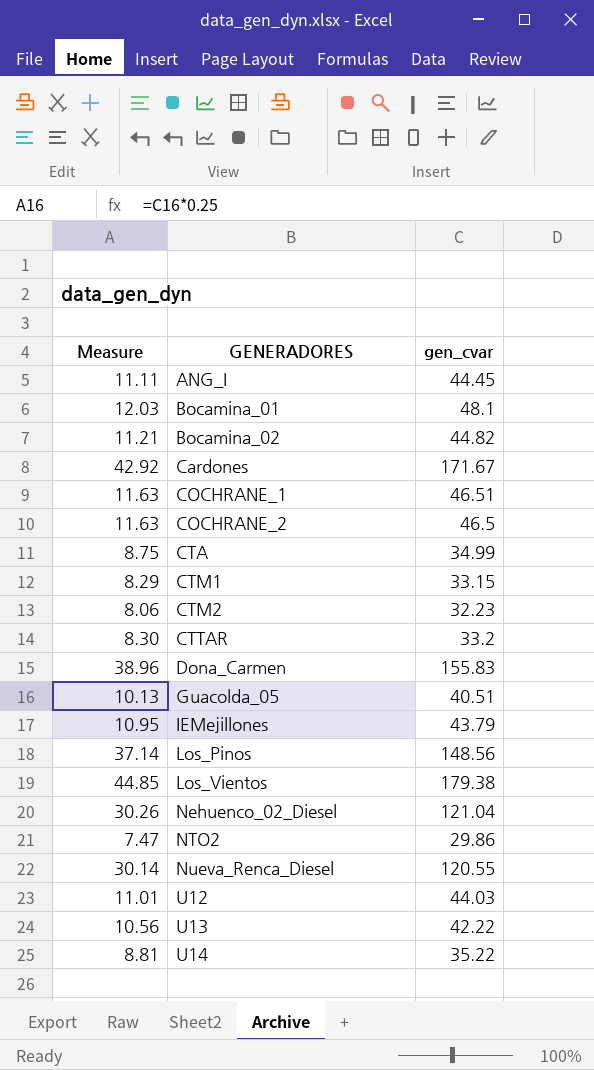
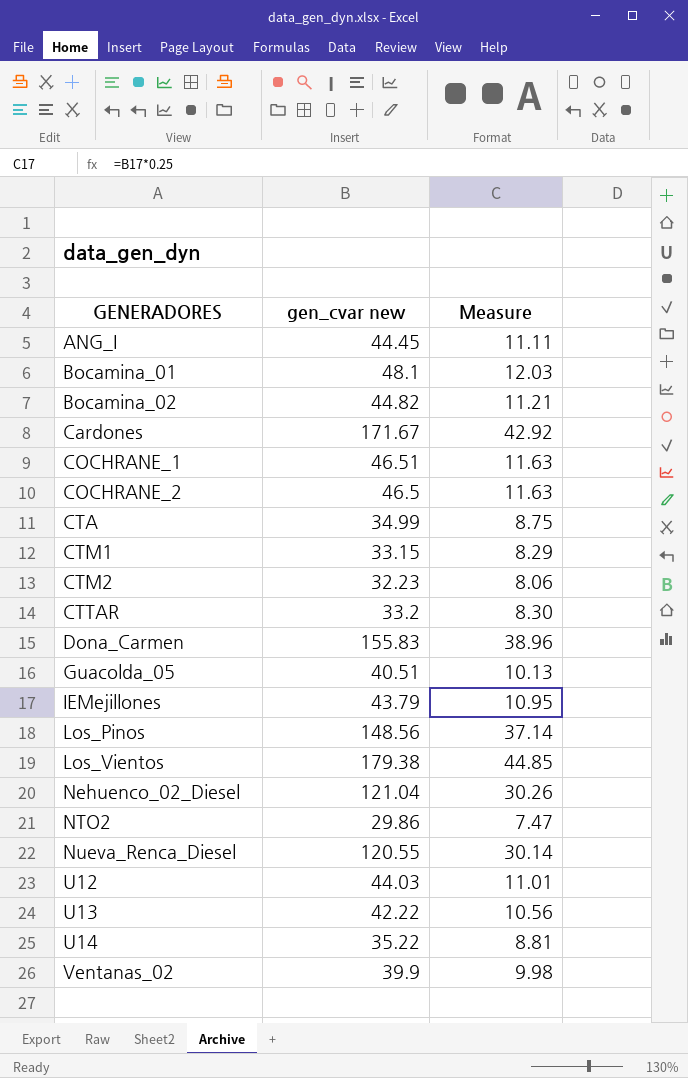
column name: gen_cvar -> gen_cvar new
column Measure | position: 1 -> 3
row Ventanas_02: none -> 39.9 | 9.98

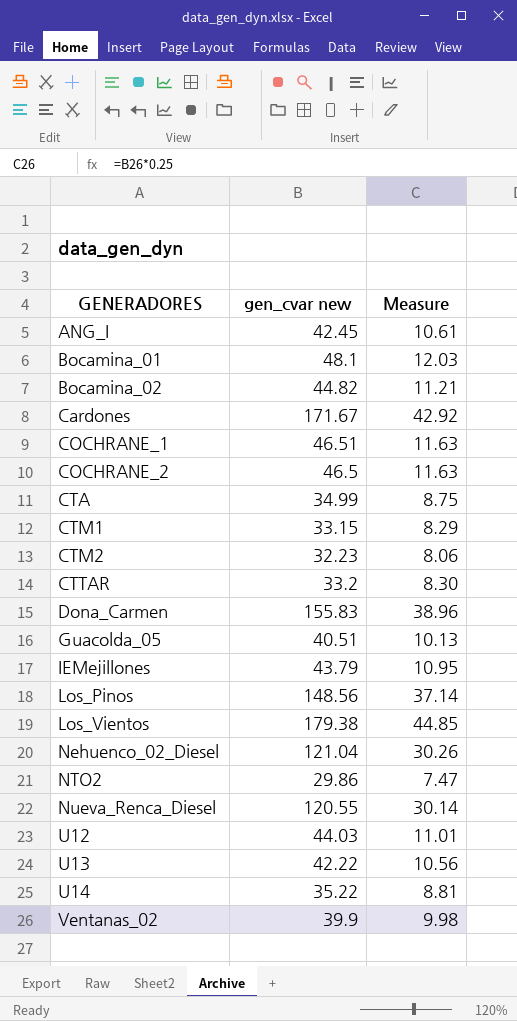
ANG_I | gen_cvar new: 44.45 -> 42.45
ANG_I | Measure: 11.11 -> 10.61

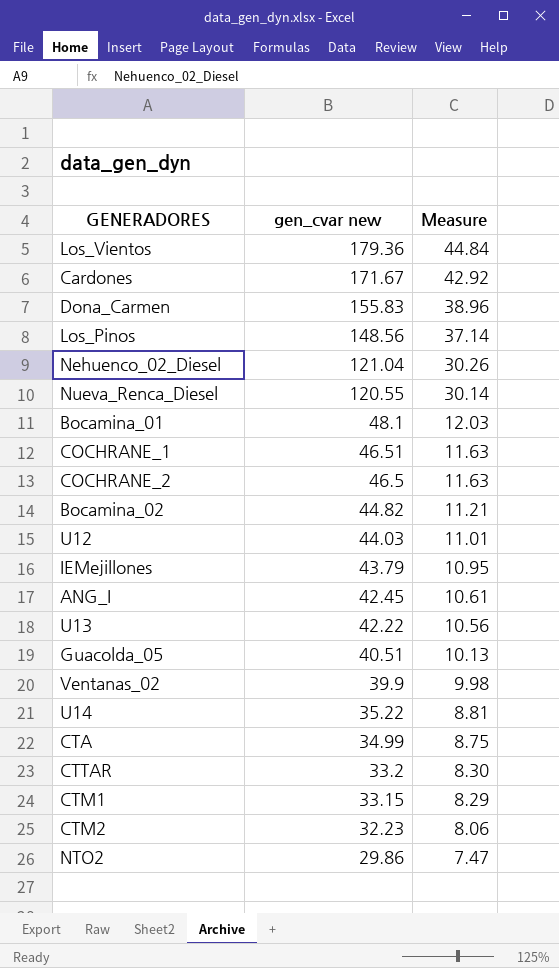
row order: GENERADORES ascending -> gen_cvar new descending
Los_Vientos | gen_cvar new: 179.38 -> 179.36
Los_Vientos | Measure: 44.85 -> 44.84

